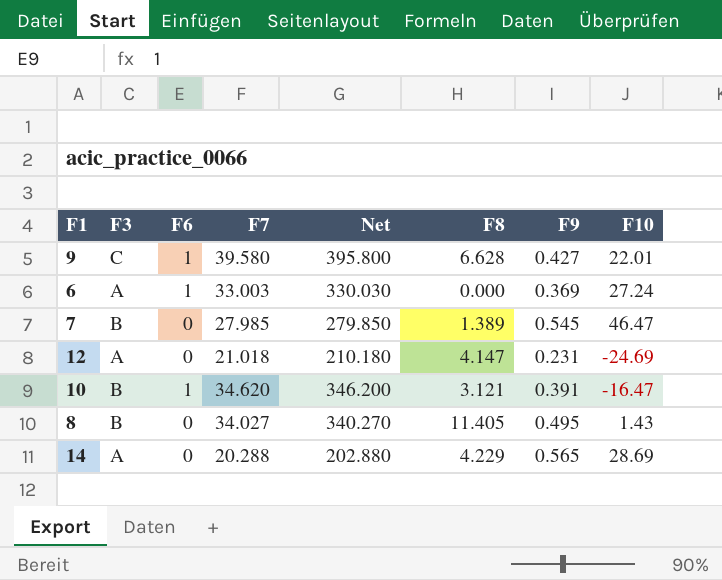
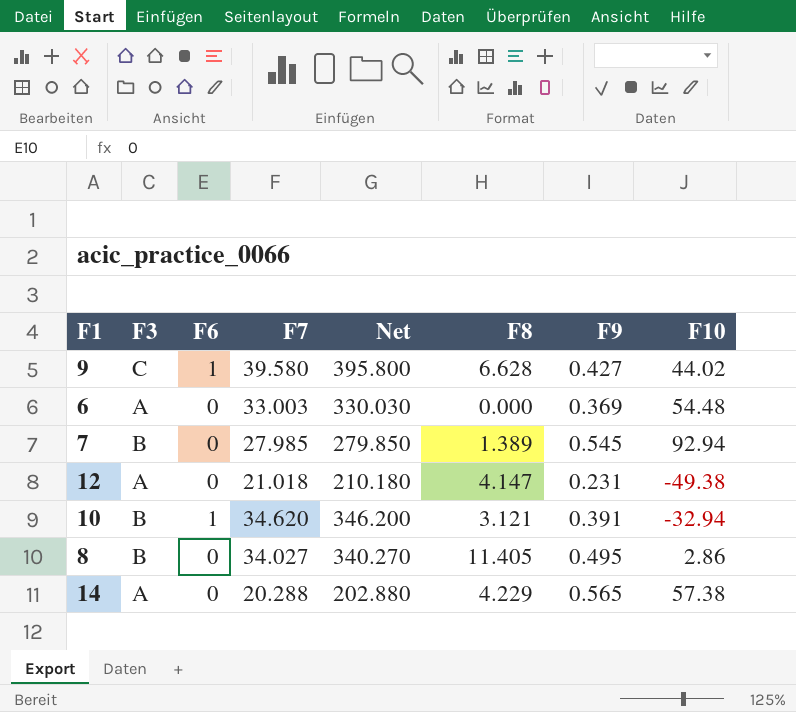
9 | F10: 22.01 -> 44.02
6 | F6: 1 -> 0
6 | F10: 27.24 -> 54.48
7 | F10: 46.47 -> 92.94
12 | F10: -24.69 -> -49.38
10 | F10: -16.47 -> -32.94
8 | F10: 1.43 -> 2.86
14 | F10: 28.69 -> 57.38

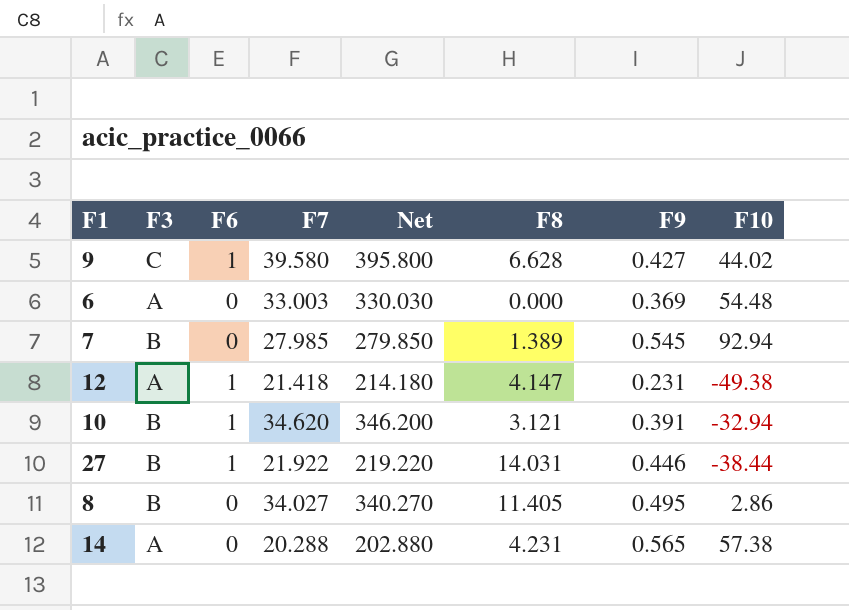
12 | F6: 0 -> 1
12 | F7: 21.018 -> 21.418
12 | Net: 210.180 -> 214.180
row 27: none -> B | 1 | 21.922 | 219.220 | 14.031 | 0.446 | -38.44
14 | F8: 4.229 -> 4.231

